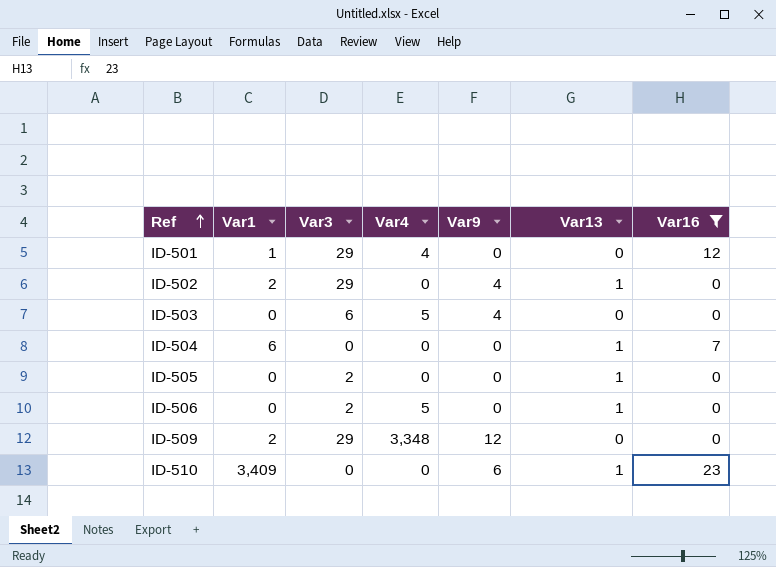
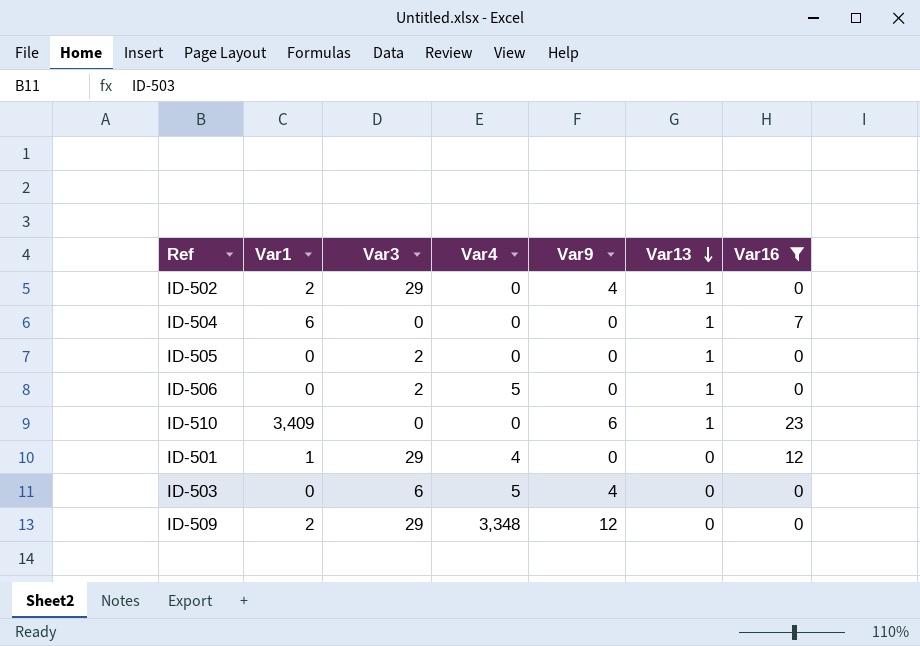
row order: Ref ascending -> Var13 descending

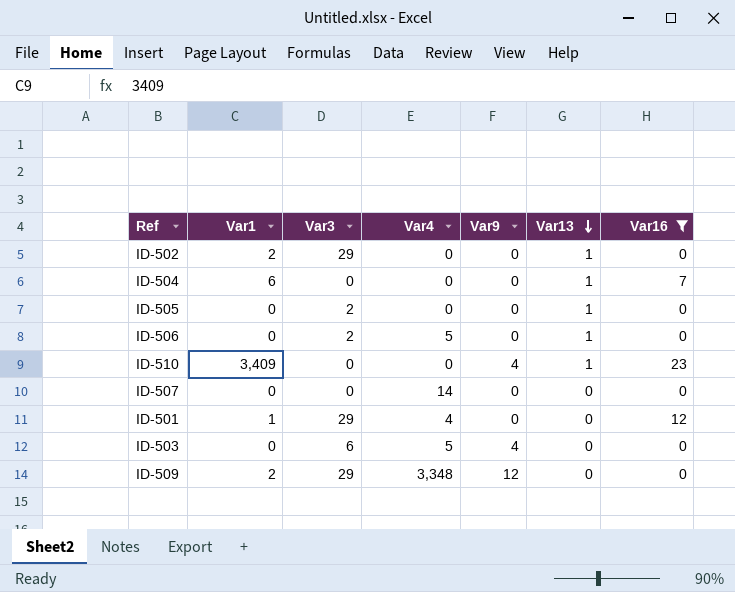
ID-502 | Var9: 4 -> 0
ID-510 | Var9: 6 -> 4
row ID-507: none -> 0 | 0 | 14 | 0 | 0 | 0

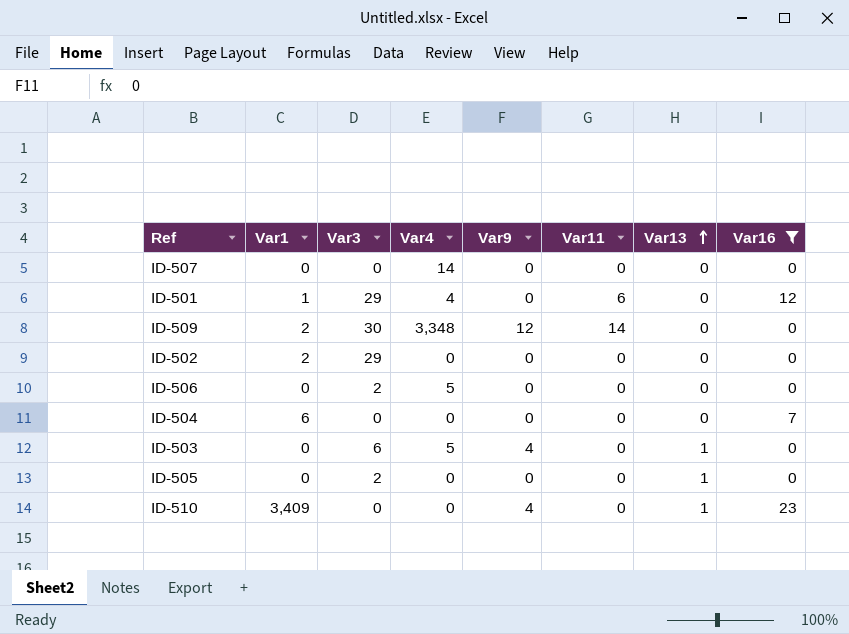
row order: Var13 descending -> Var13 ascending
column Var11 | position: none -> 6
ID-509 | Var3: 29 -> 30
ID-502 | Var13: 1 -> 0
ID-506 | Var13: 1 -> 0
ID-504 | Var13: 1 -> 0
ID-503 | Var13: 0 -> 1

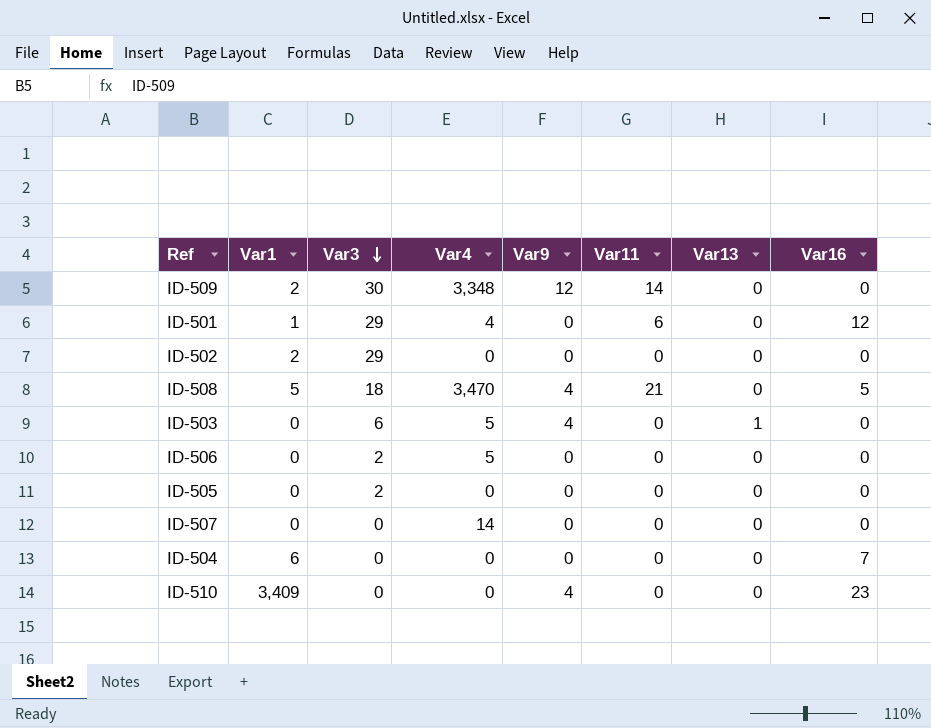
filter: Var16 != 5 -> none
row order: Var13 ascending -> Var3 descending
ID-505 | Var13: 1 -> 0
ID-510 | Var13: 1 -> 0

